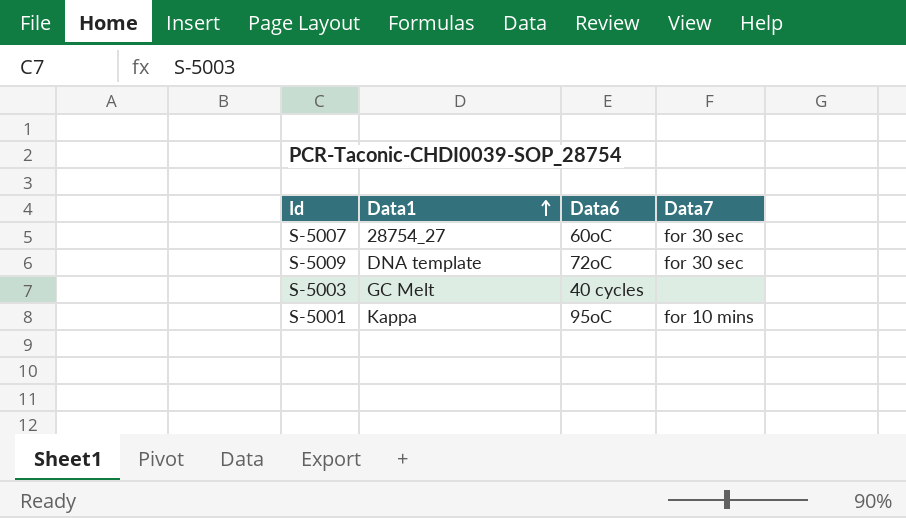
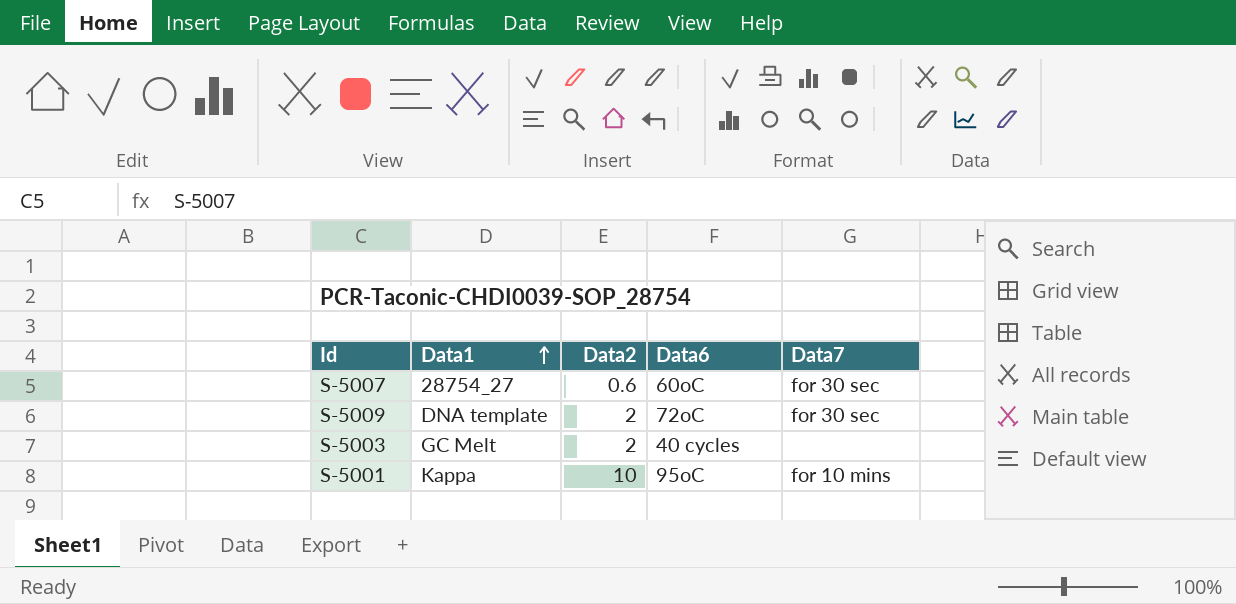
column Data2 | position: none -> 3

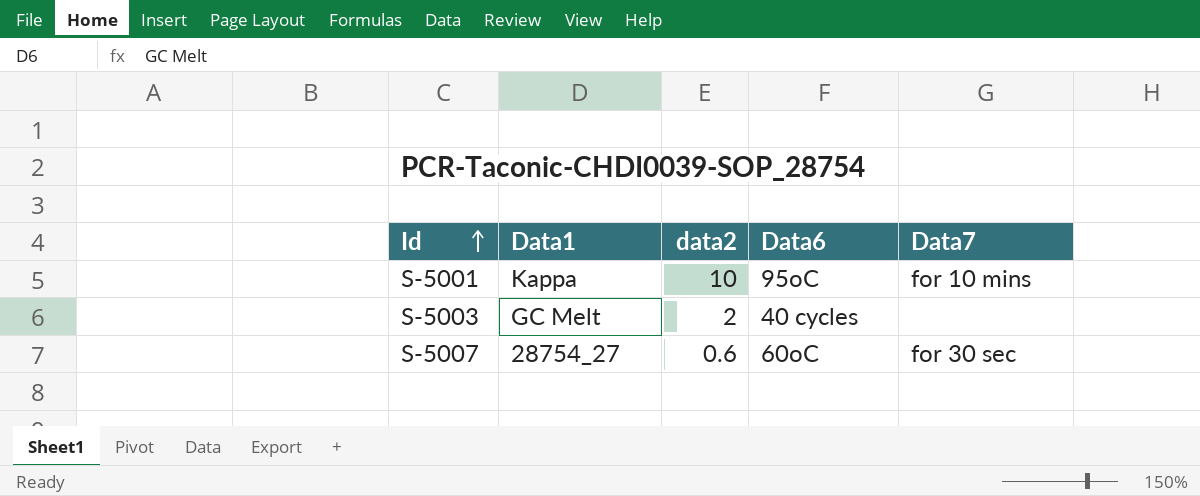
row order: Data1 ascending -> Id ascending
column name: Data2 -> data2
row S-5009: DNA template | 2 | 72oC | for 30 sec -> none

